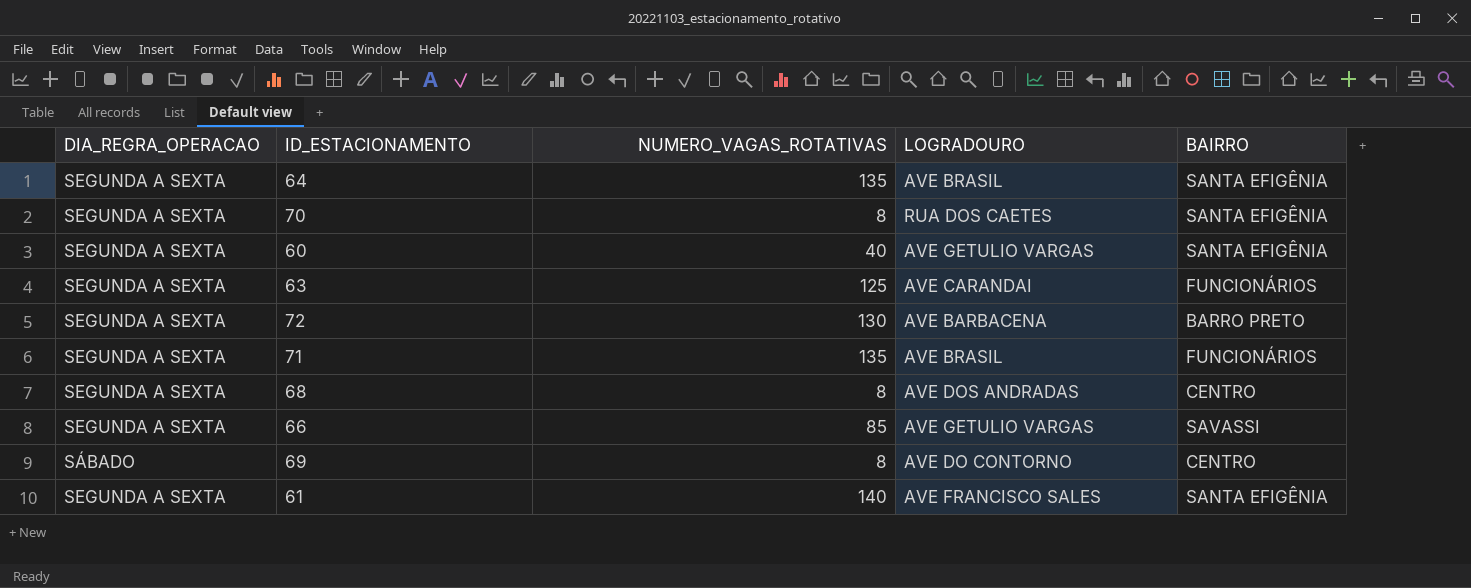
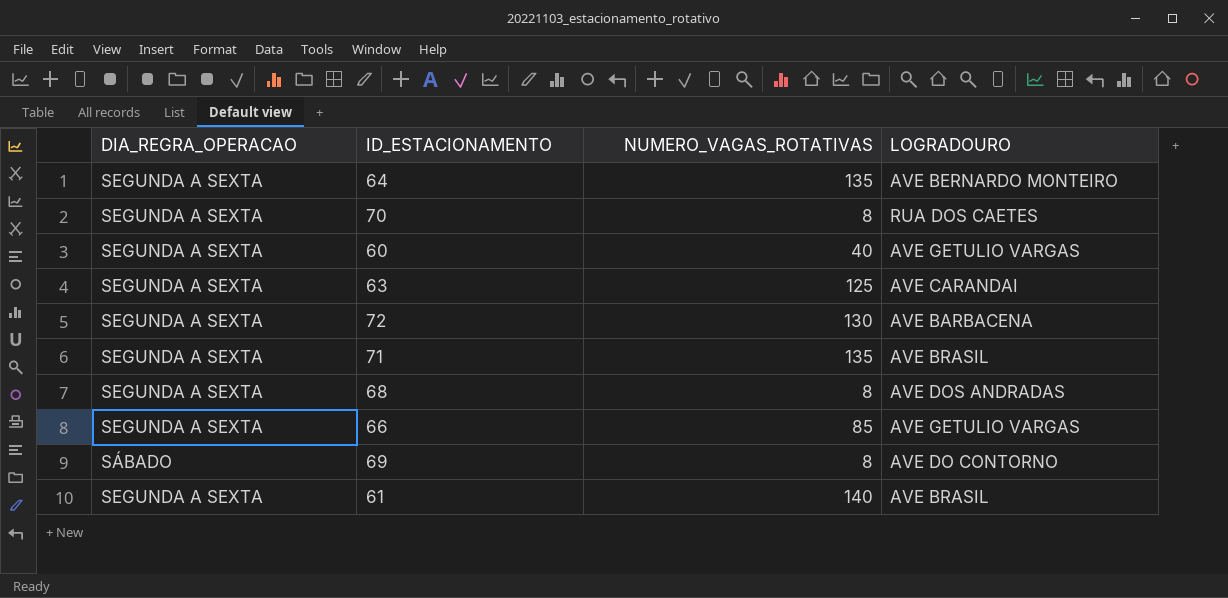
column BAIRRO | position: 5 -> none
64 | LOGRADOURO: AVE BRASIL -> AVE BERNARDO MONTEIRO
61 | LOGRADOURO: AVE FRANCISCO SALES -> AVE BRASIL

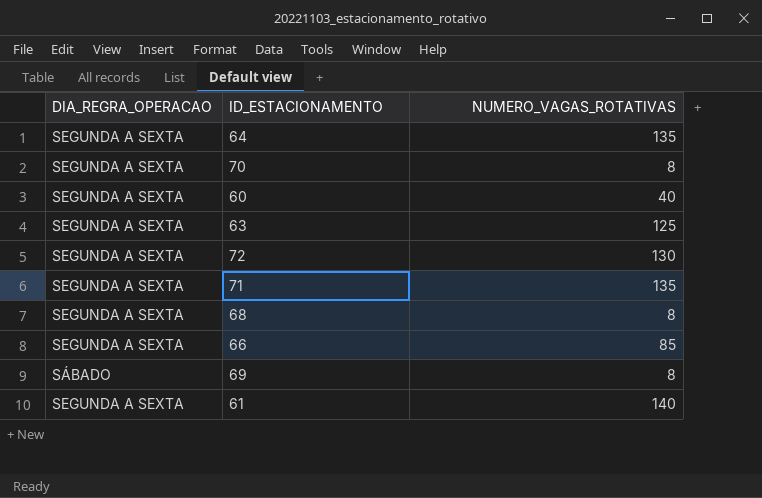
column LOGRADOURO | position: 4 -> none

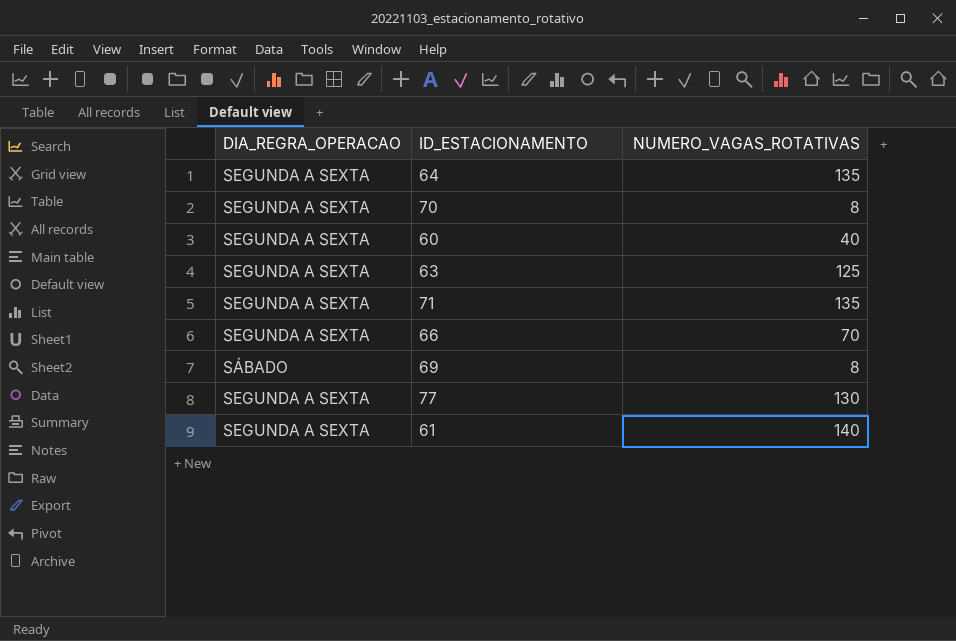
row 72: SEGUNDA A SEXTA | 130 -> none
row 68: SEGUNDA A SEXTA | 8 -> none
66 | NUMERO_VAGAS_ROTATIVAS: 85 -> 70
row 77: none -> SEGUNDA A SEXTA | 130

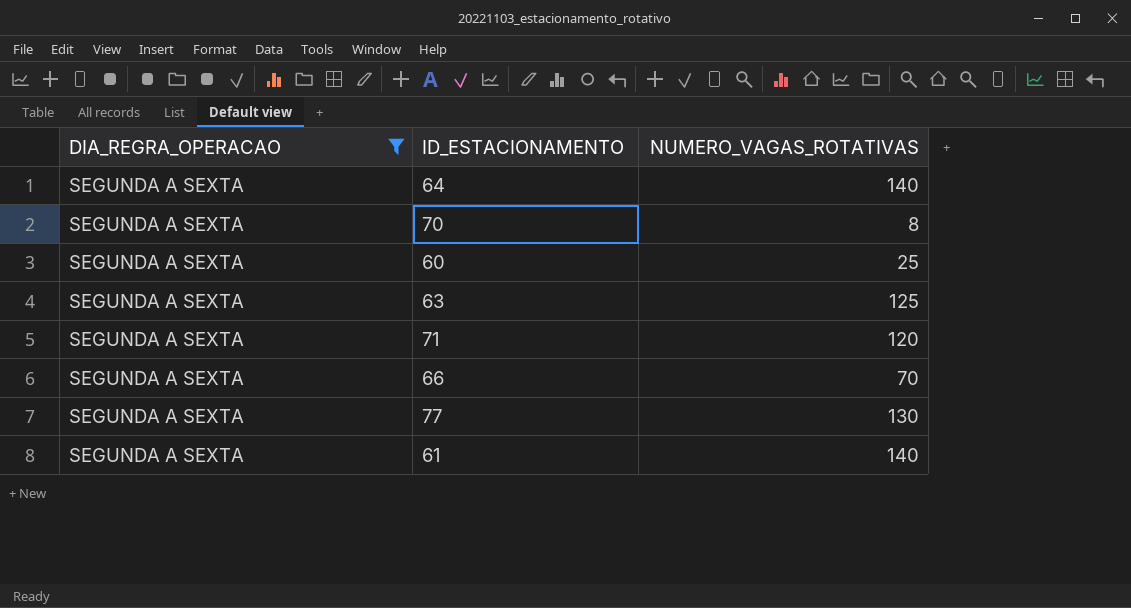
filter: none -> DIA_REGRA_OPERACAO = SEGUNDA A SEXTA
64 | NUMERO_VAGAS_ROTATIVAS: 135 -> 140
60 | NUMERO_VAGAS_ROTATIVAS: 40 -> 25
71 | NUMERO_VAGAS_ROTATIVAS: 135 -> 120

